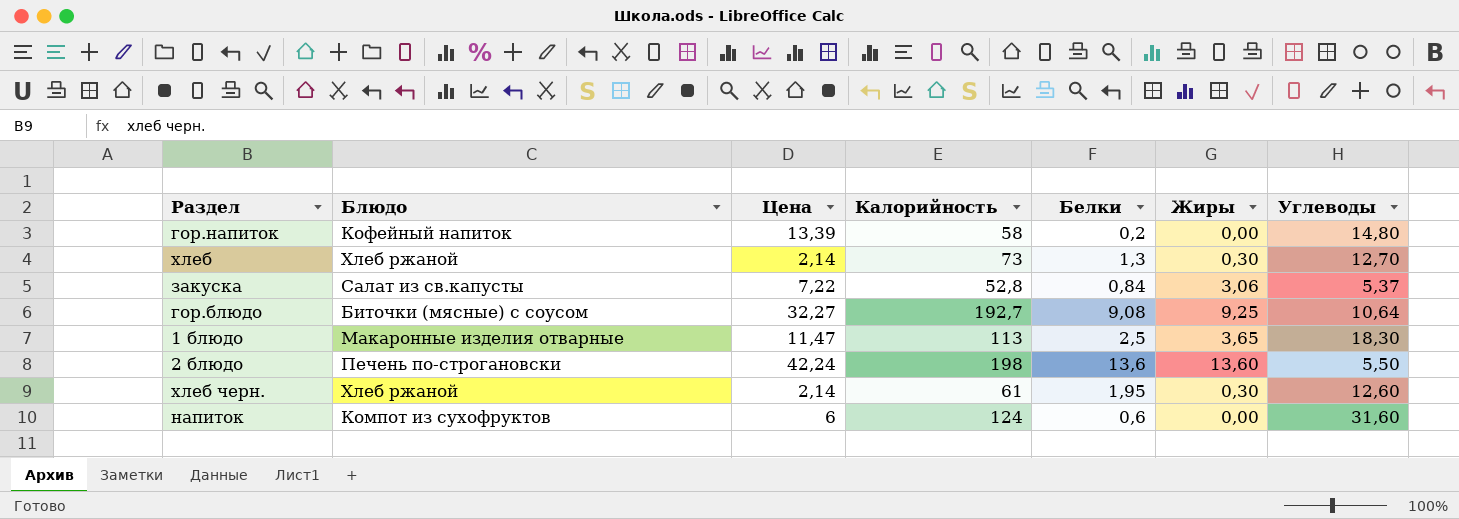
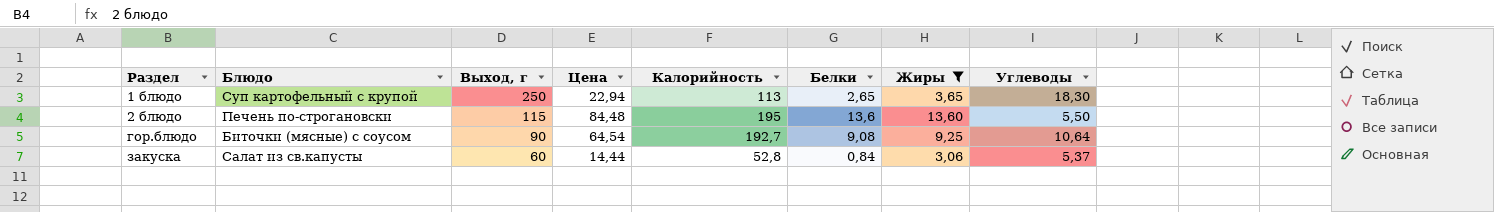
filter: none -> Жиры >= 3,06
row order: none -> Раздел ascending
column Выход, г | position: none -> 3
1 блюдо | Блюдо: Макаронные изделия отварные -> Суп картофельный с крупой
1 блюдо | Цена: 11,47 -> 22,94
1 блюдо | Белки: 2,5 -> 2,65
2 блюдо | Цена: 42,24 -> 84,48
2 блюдо | Калорийность: 198 -> 195
гор.блюдо | Цена: 32,27 -> 64,54
закуска | Цена: 7,22 -> 14,44

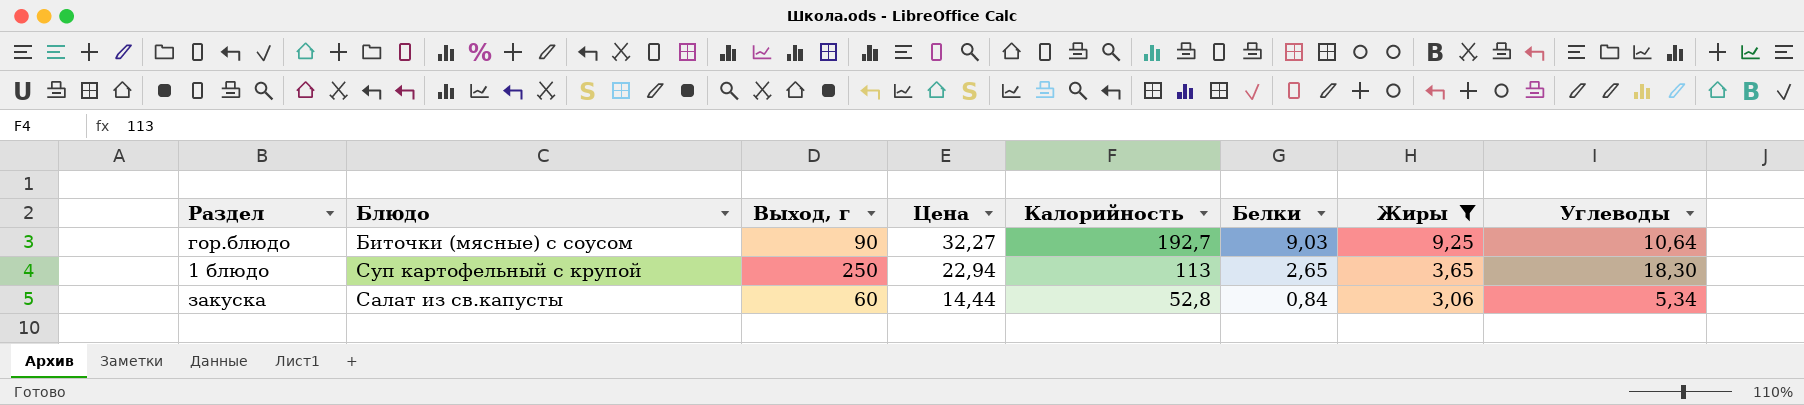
row order: Раздел ascending -> Цена descending
row 2 блюдо: Печень по-строгановски | 115 | 84,48 | 195 | 13,6 | 13,60 | 5,50 -> none
гор.блюдо | Цена: 64,54 -> 32,27
гор.блюдо | Белки: 9,08 -> 9,03
закуска | Углеводы: 5,37 -> 5,34

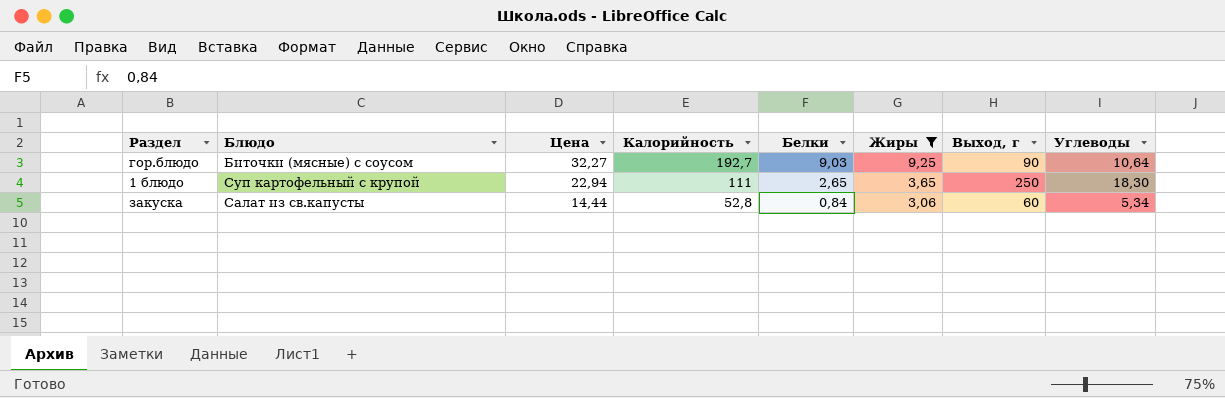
column Выход, г | position: 3 -> 7
1 блюдо | Калорийность: 113 -> 111

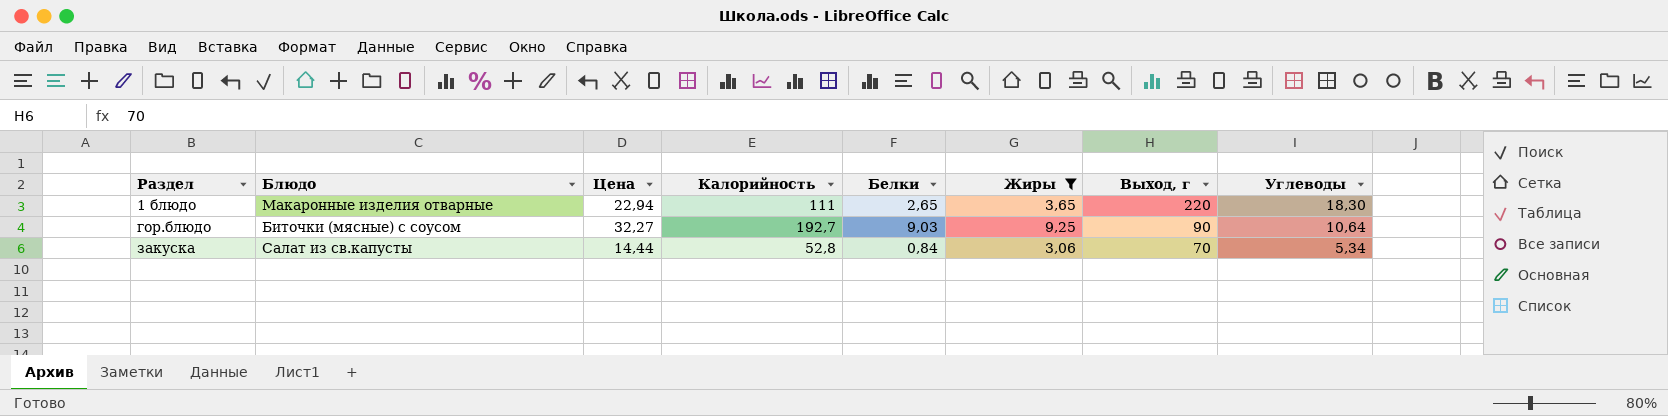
row order: Цена descending -> Раздел ascending
1 блюдо | Блюдо: Суп картофельный с крупой -> Макаронные изделия отварные
1 блюдо | Выход, г: 250 -> 220
закуска | Выход, г: 60 -> 70

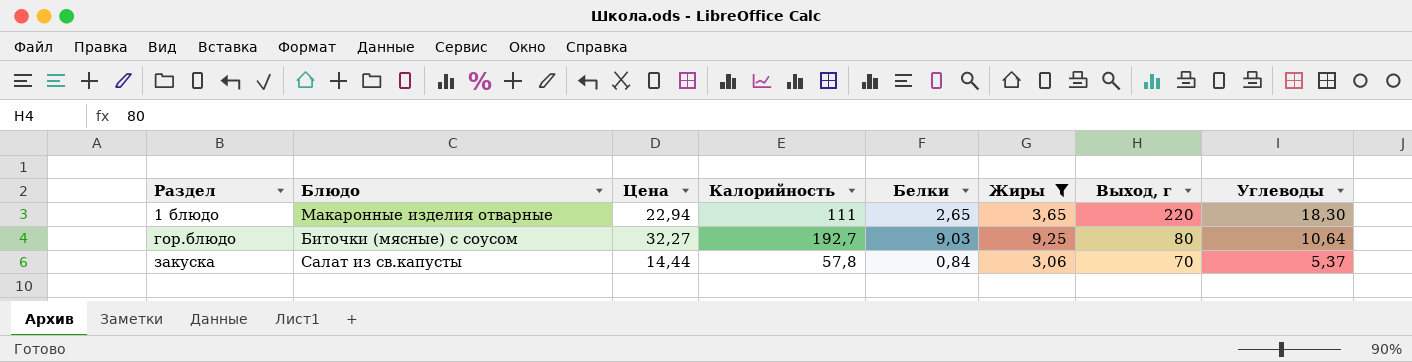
гор.блюдо | Выход, г: 90 -> 80
закуска | Калорийность: 52,8 -> 57,8
закуска | Углеводы: 5,34 -> 5,37

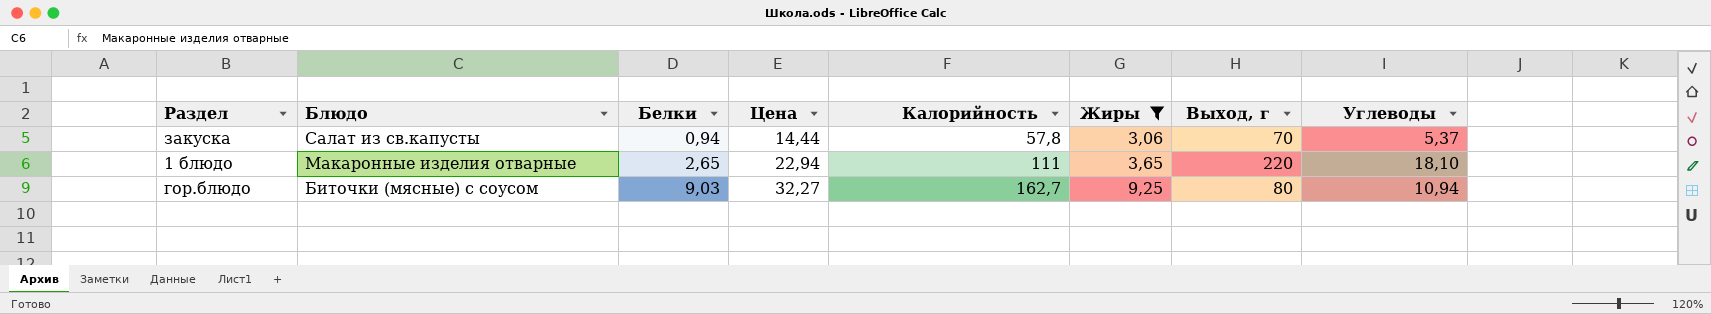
row order: Раздел ascending -> Блюдо descending
column Белки | position: 5 -> 3
закуска | Белки: 0,84 -> 0,94
1 блюдо | Углеводы: 18,30 -> 18,10
гор.блюдо | Калорийность: 192,7 -> 162,7
гор.блюдо | Углеводы: 10,64 -> 10,94

